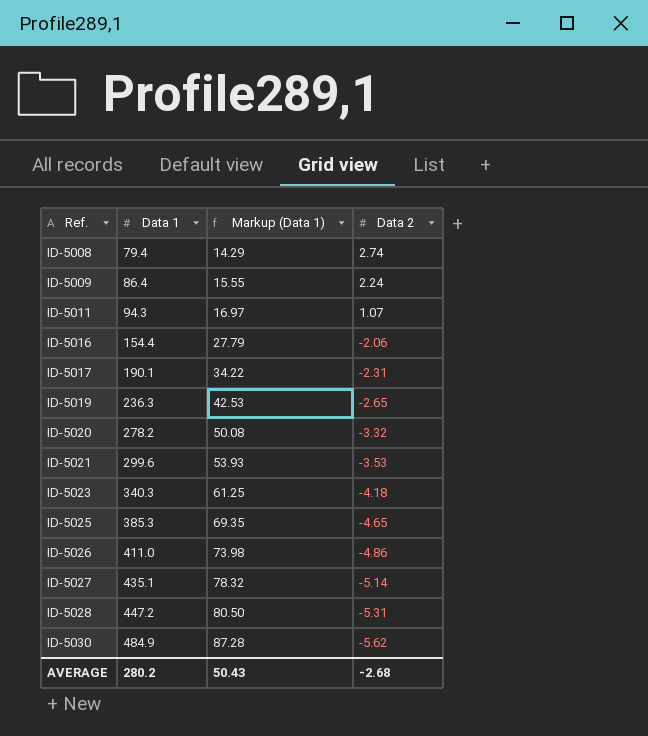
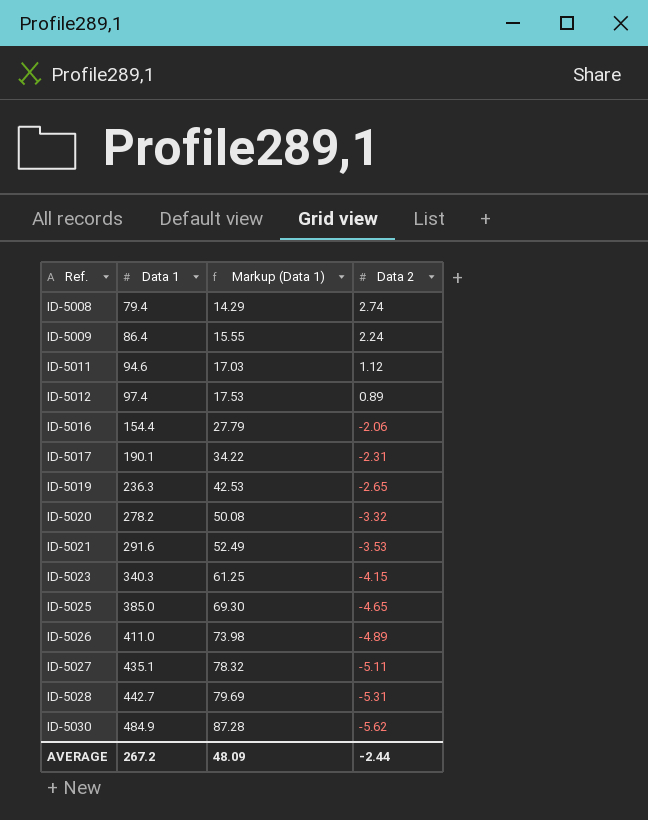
ID-5011 | Data 1: 94.3 -> 94.6
ID-5011 | Markup (Data 1): 16.97 -> 17.03
ID-5011 | Data 2: 1.07 -> 1.12
row ID-5012: none -> 97.4 | 17.53 | 0.89
ID-5021 | Data 1: 299.6 -> 291.6
ID-5021 | Markup (Data 1): 53.93 -> 52.49
ID-5023 | Data 2: -4.18 -> -4.15
ID-5025 | Data 1: 385.3 -> 385.0
ID-5025 | Markup (Data 1): 69.35 -> 69.30
ID-5026 | Data 2: -4.86 -> -4.89
ID-5027 | Data 2: -5.14 -> -5.11
ID-5028 | Data 1: 447.2 -> 442.7
ID-5028 | Markup (Data 1): 80.50 -> 79.69
AVERAGE | Data 1: 280.2 -> 267.2
AVERAGE | Markup (Data 1): 50.43 -> 48.09
AVERAGE | Data 2: -2.68 -> -2.44

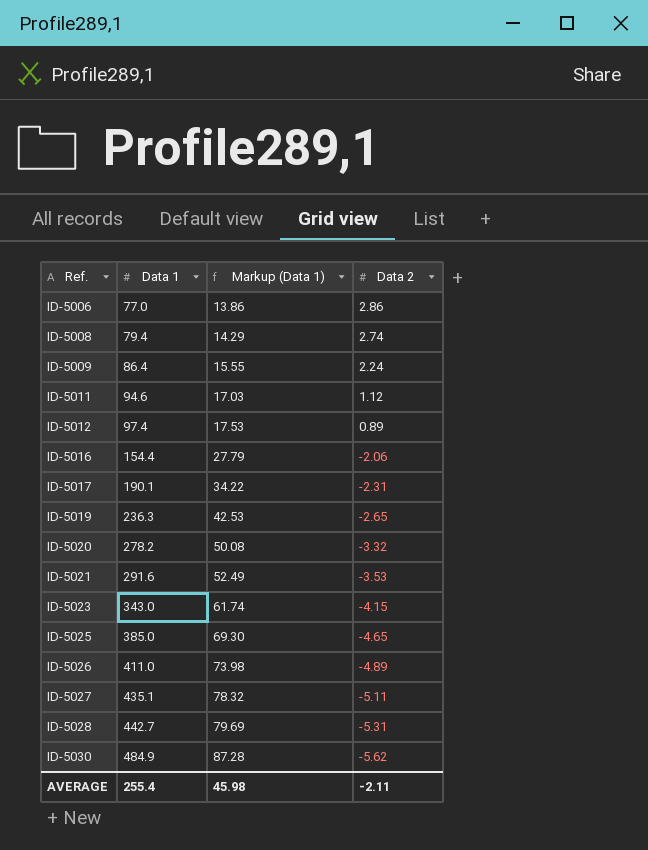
row ID-5006: none -> 77.0 | 13.86 | 2.86
ID-5023 | Data 1: 340.3 -> 343.0
ID-5023 | Markup (Data 1): 61.25 -> 61.74
AVERAGE | Data 1: 267.2 -> 255.4
AVERAGE | Markup (Data 1): 48.09 -> 45.98
AVERAGE | Data 2: -2.44 -> -2.11

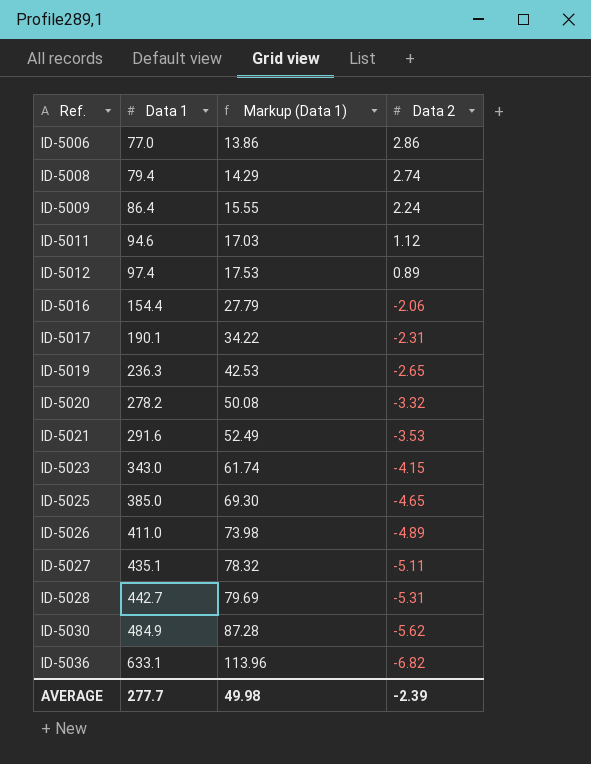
row ID-5036: none -> 633.1 | 113.96 | -6.82
AVERAGE | Data 1: 255.4 -> 277.7
AVERAGE | Markup (Data 1): 45.98 -> 49.98
AVERAGE | Data 2: -2.11 -> -2.39

